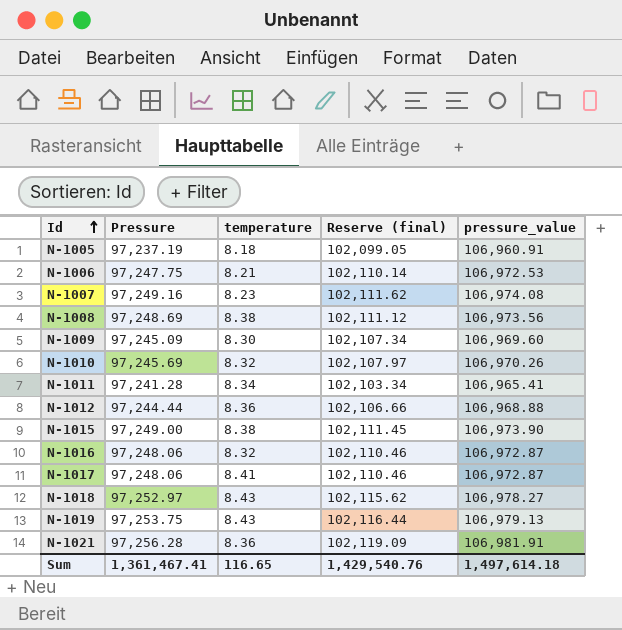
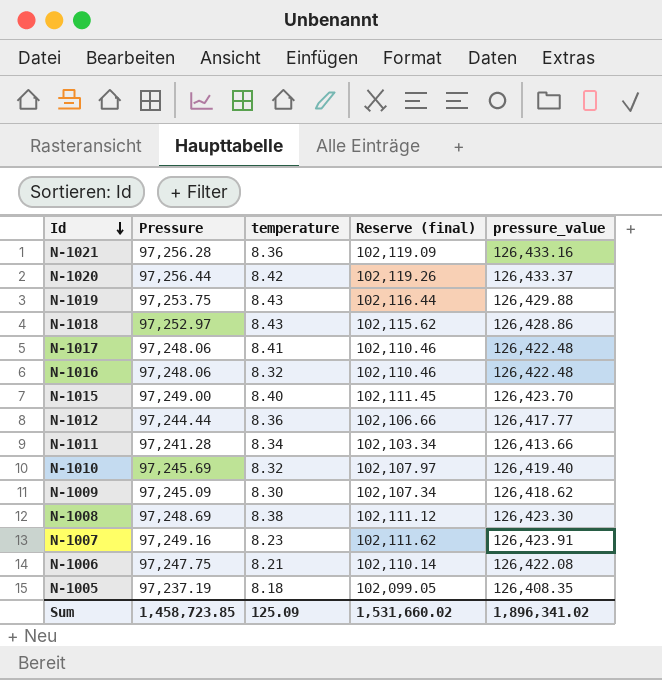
row order: Id ascending -> Id descending
column pressure_value | formula: [Pressure] * 1.1 -> [Pressure] * 1.3
row N-1020: none -> 97,256.44 | 8.42 | 102,119.26 | 126,433.37
N-1015 | temperature: 8.38 -> 8.40
Sum | Pressure: 1,361,467.41 -> 1,458,723.85
Sum | temperature: 116.65 -> 125.09
Sum | Reserve (final): 1,429,540.76 -> 1,531,660.02
Sum | pressure_value: 1,497,614.18 -> 1,896,341.02

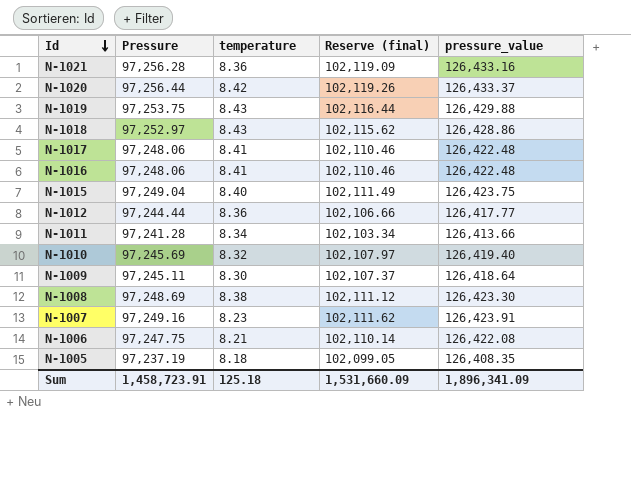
N-1016 | temperature: 8.32 -> 8.41
N-1015 | Pressure: 97,249.00 -> 97,249.04
N-1015 | Reserve (final): 102,111.45 -> 102,111.49
N-1015 | pressure_value: 126,423.70 -> 126,423.75
N-1009 | Pressure: 97,245.09 -> 97,245.11
N-1009 | Reserve (final): 102,107.34 -> 102,107.37
N-1009 | pressure_value: 126,418.62 -> 126,418.64
Sum | Pressure: 1,458,723.85 -> 1,458,723.91
Sum | temperature: 125.09 -> 125.18
Sum | Reserve (final): 1,531,660.02 -> 1,531,660.09
Sum | pressure_value: 1,896,341.02 -> 1,896,341.09

